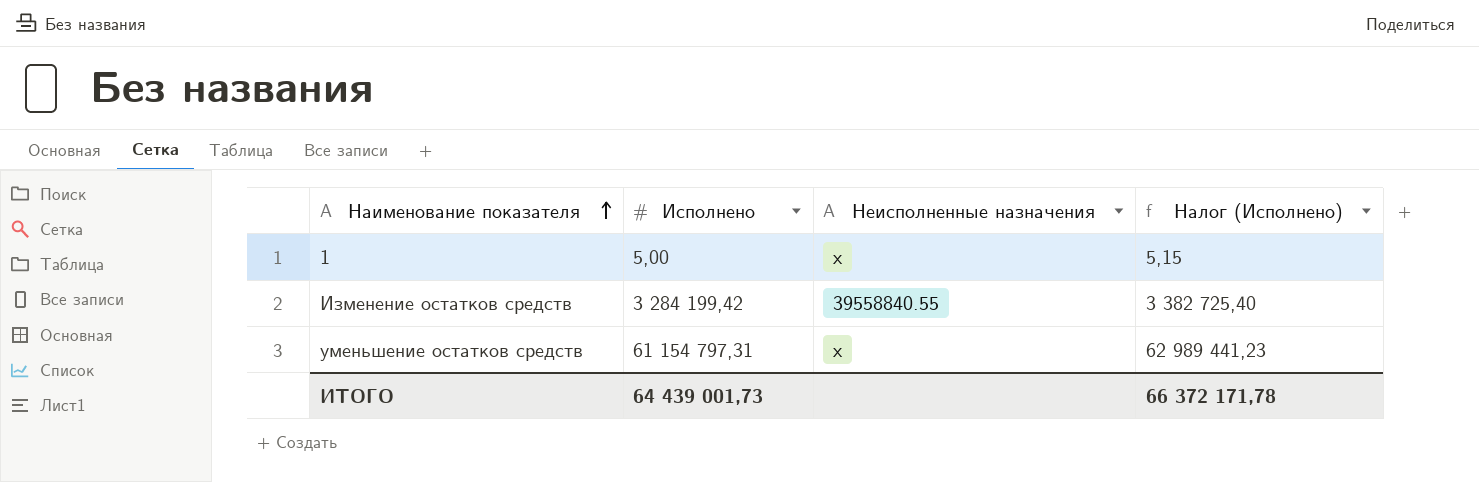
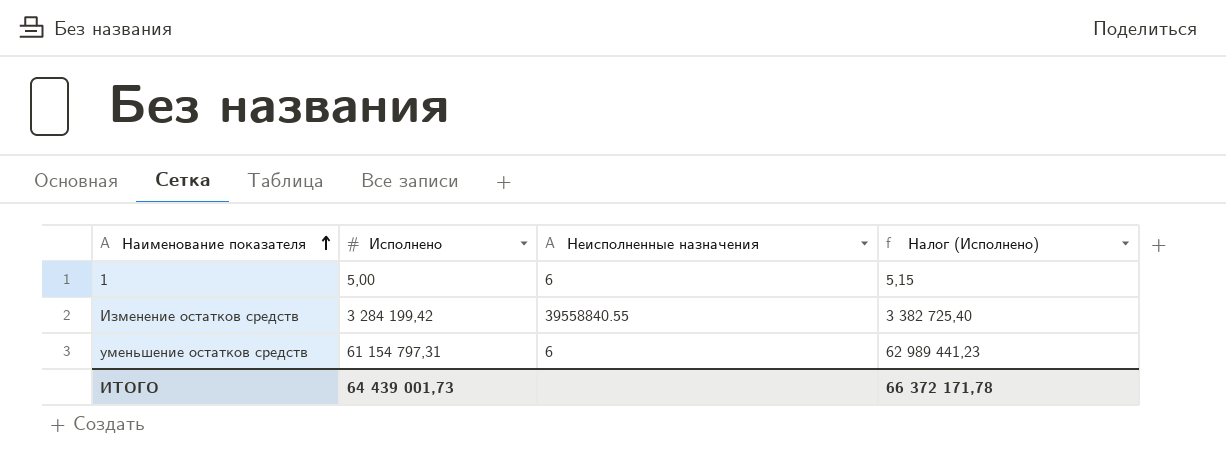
1 | Неисполненные назначения: x -> 6
уменьшение остатков средств | Неисполненные назначения: x -> 6

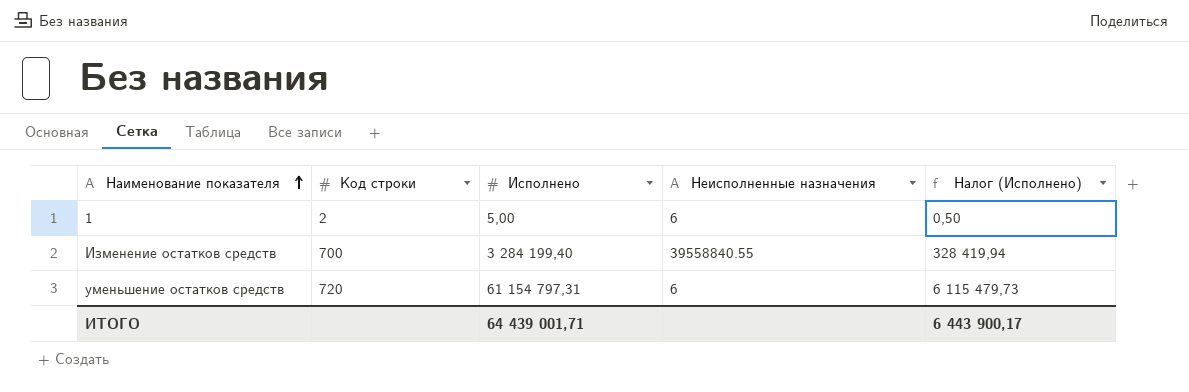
column Код строки | position: none -> 2
column Налог (Исполнено) | formula: [Исполнено] * 1,03 -> [Исполнено] * 0,1
Изменение остатков средств | Исполнено: 3 284 199,42 -> 3 284 199,40
ИТОГО | Исполнено: 64 439 001,73 -> 64 439 001,71
ИТОГО | Налог (Исполнено): 66 372 171,78 -> 6 443 900,17

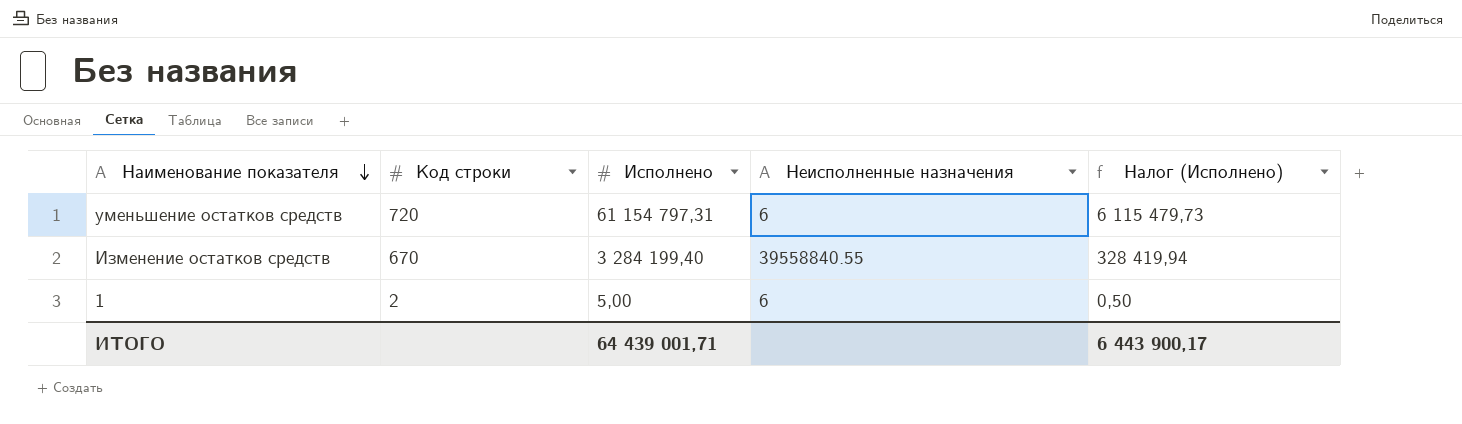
row order: Наименование показателя ascending -> Наименование показателя descending
Изменение остатков средств | Код строки: 700 -> 670

